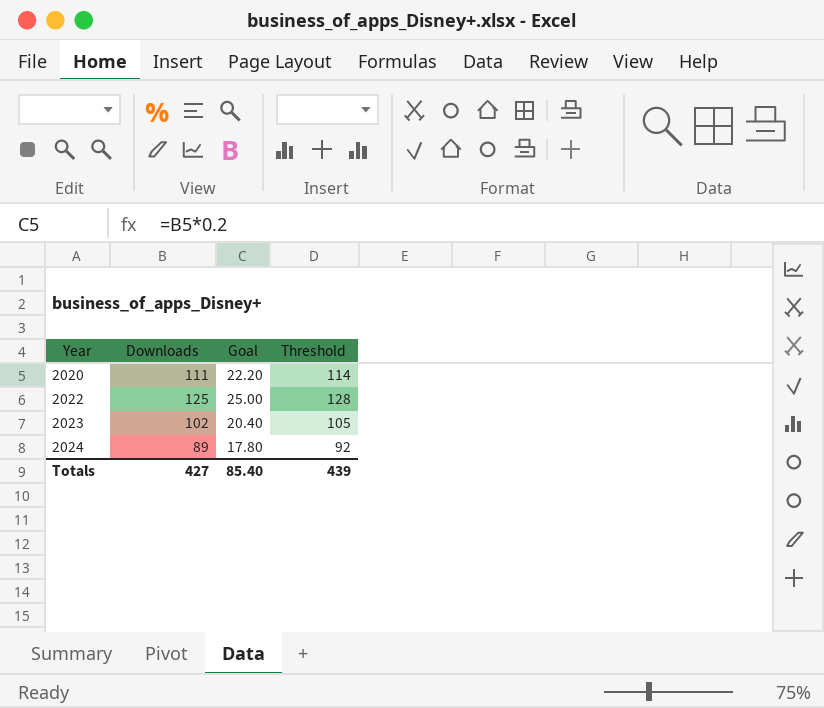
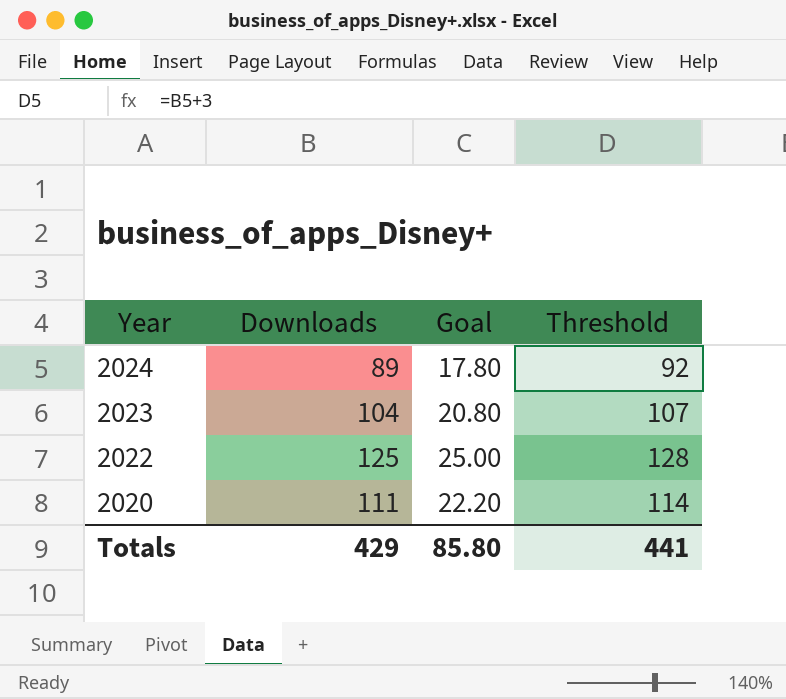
row order: Year ascending -> Year descending
2023 | Downloads: 102 -> 104
2023 | Goal: 20.40 -> 20.80
2023 | Threshold: 105 -> 107
Totals | Downloads: 427 -> 429
Totals | Goal: 85.40 -> 85.80
Totals | Threshold: 439 -> 441

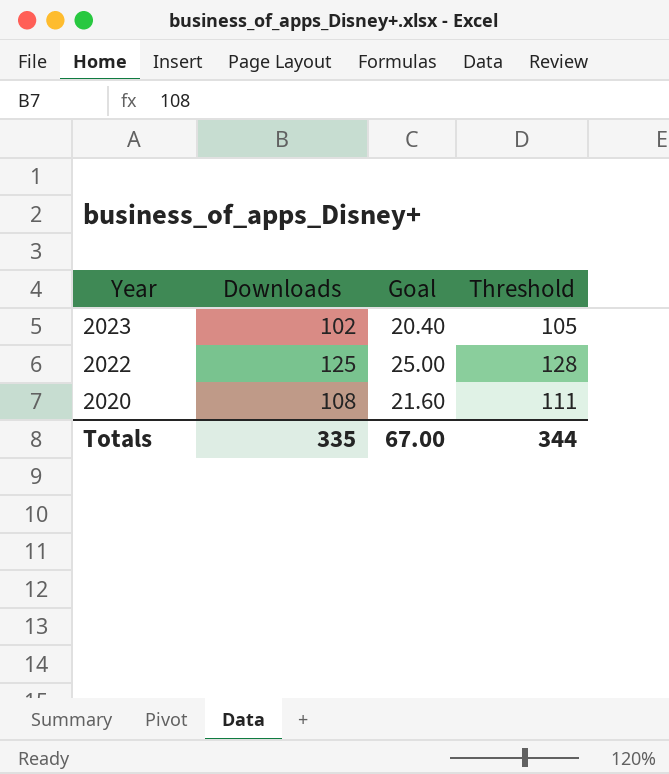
row 2024: 89 | 17.80 | 92 -> none
2023 | Downloads: 104 -> 102
2023 | Goal: 20.80 -> 20.40
2023 | Threshold: 107 -> 105
2020 | Downloads: 111 -> 108
2020 | Goal: 22.20 -> 21.60
2020 | Threshold: 114 -> 111
Totals | Downloads: 429 -> 335
Totals | Goal: 85.80 -> 67.00
Totals | Threshold: 441 -> 344

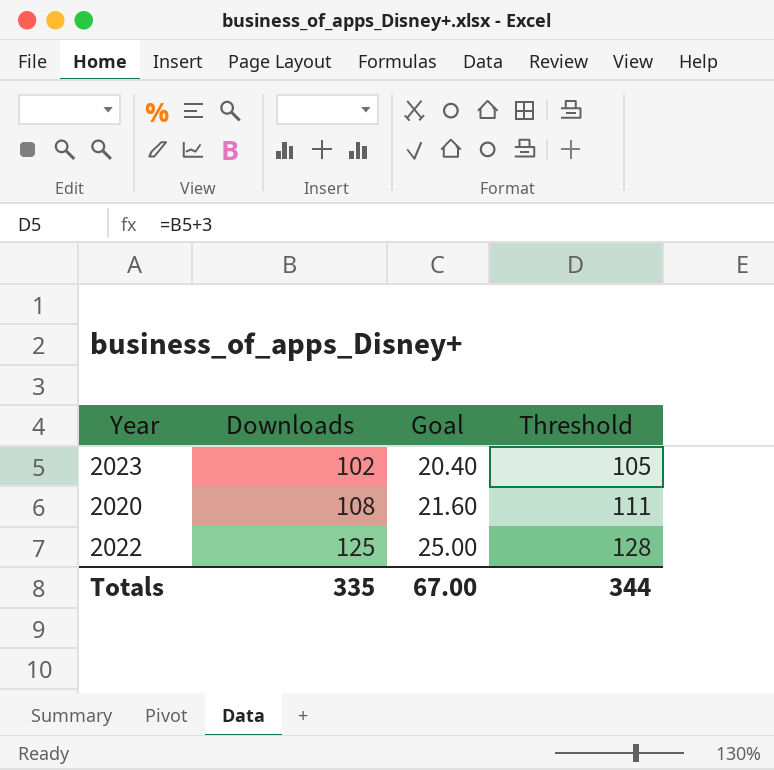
row order: Year descending -> Downloads ascending

